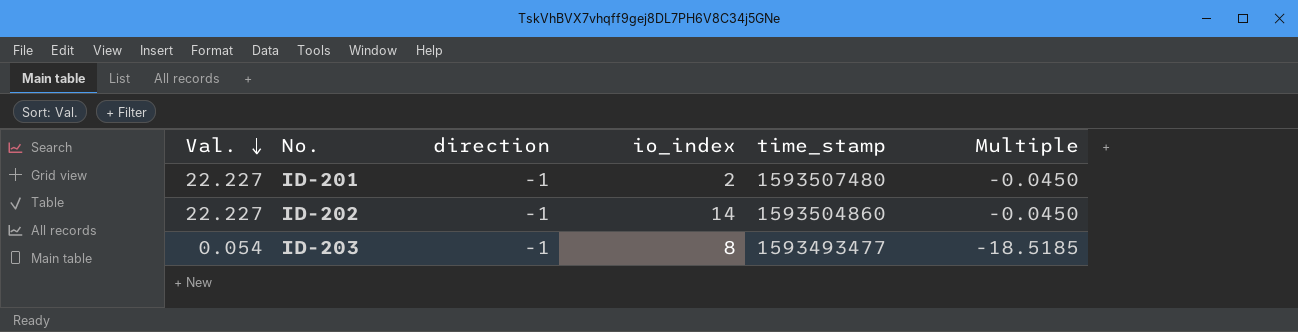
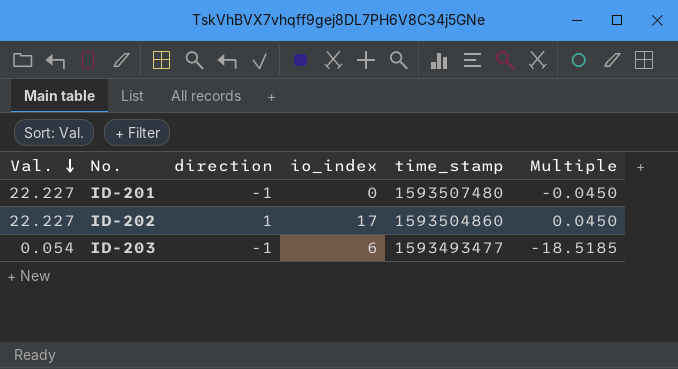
ID-201 | io_index: 2 -> 0
ID-202 | direction: -1 -> 1
ID-202 | io_index: 14 -> 17
ID-202 | Multiple: -0.0450 -> 0.0450
ID-203 | io_index: 8 -> 6

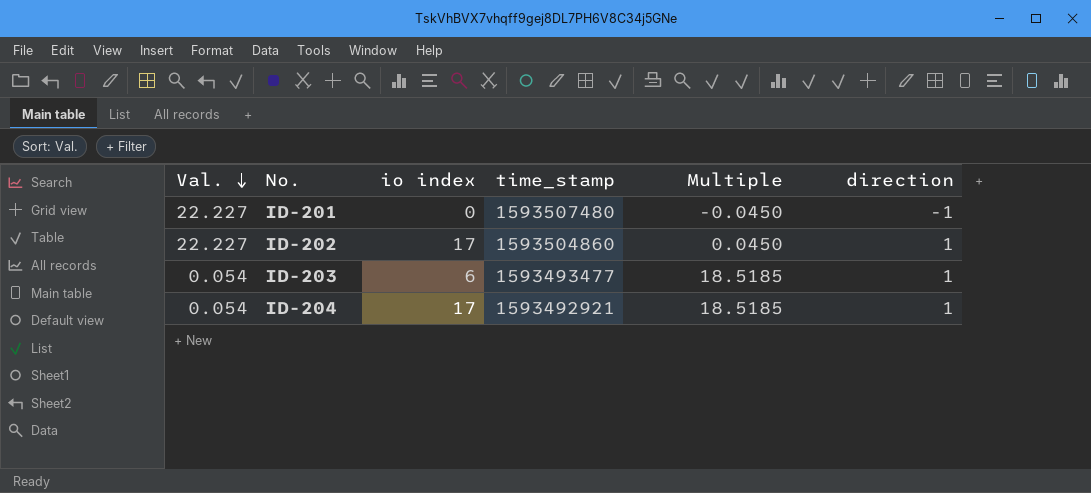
column name: io_index -> io index
column direction | position: 3 -> 6
ID-203 | Multiple: -18.5185 -> 18.5185
ID-203 | direction: -1 -> 1
row ID-204: none -> 0.054 | 17 | 1593492921 | 18.5185 | 1

